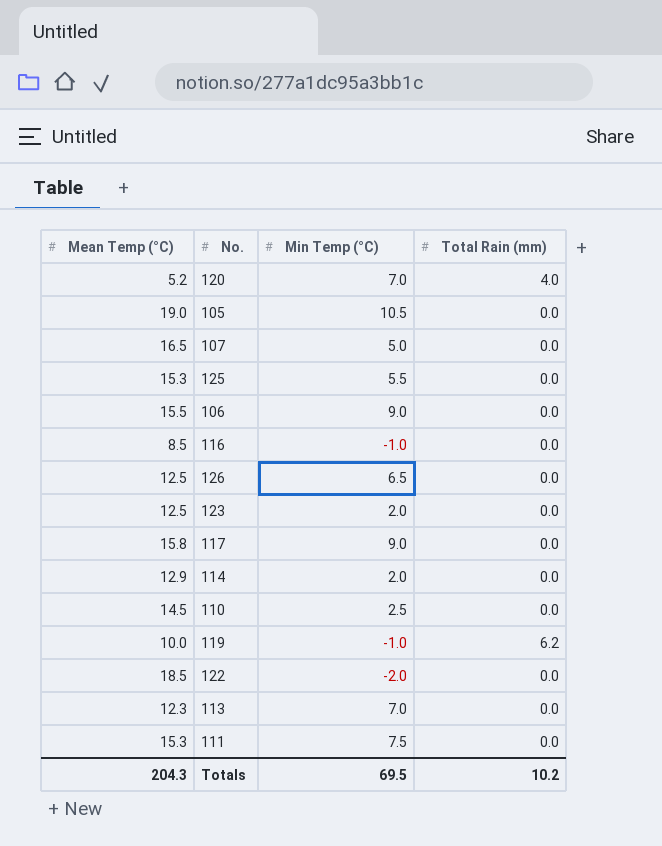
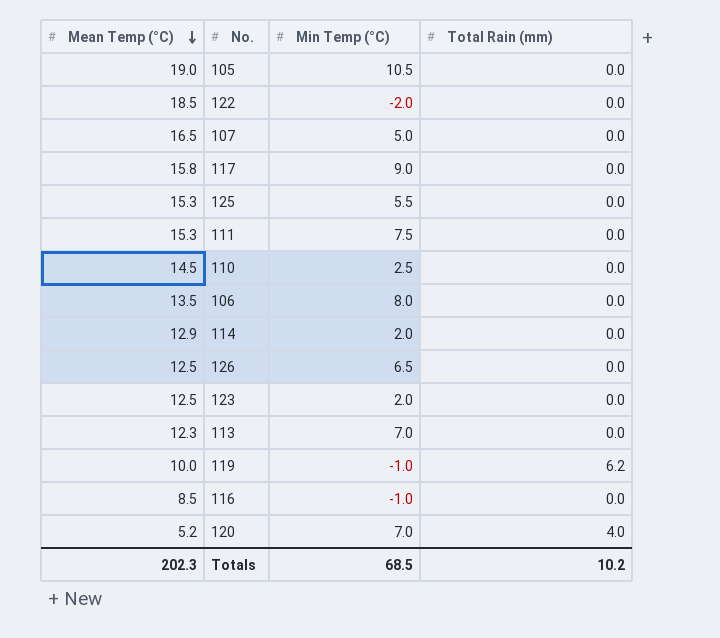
row order: none -> Mean Temp (°C) descending
106 | Mean Temp (°C): 15.5 -> 13.5
106 | Min Temp (°C): 9.0 -> 8.0
Totals | Mean Temp (°C): 204.3 -> 202.3
Totals | Min Temp (°C): 69.5 -> 68.5

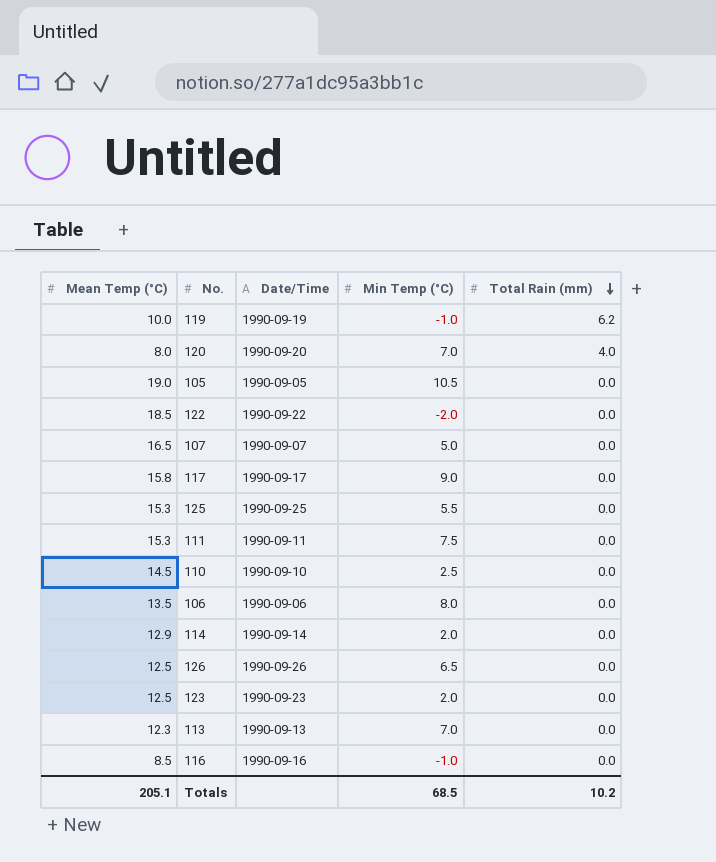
row order: Mean Temp (°C) descending -> Total Rain (mm) descending
column Date/Time | position: none -> 3
120 | Mean Temp (°C): 5.2 -> 8.0
Totals | Mean Temp (°C): 202.3 -> 205.1

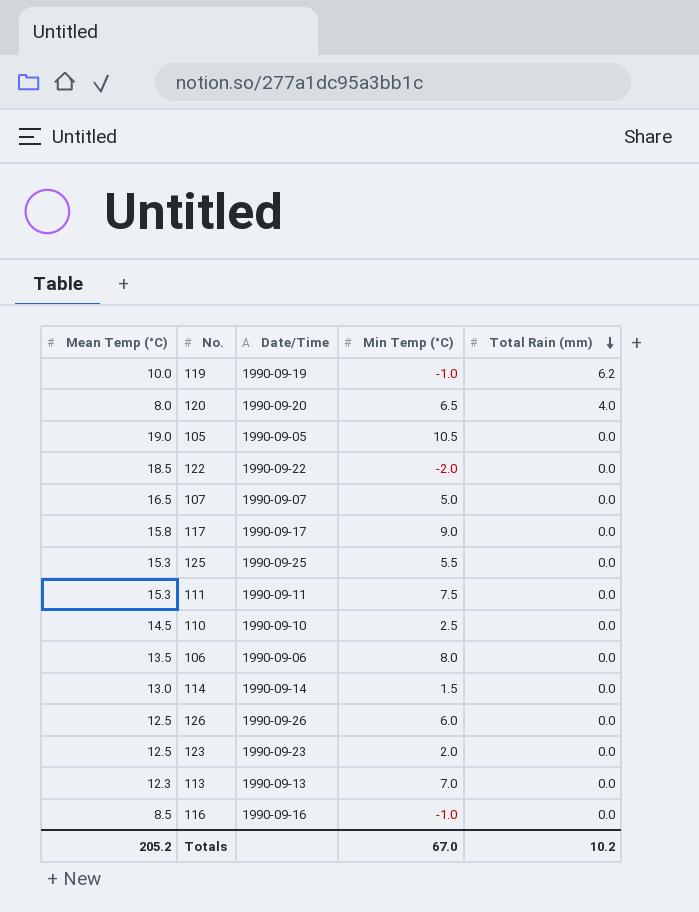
120 | Min Temp (°C): 7.0 -> 6.5
114 | Mean Temp (°C): 12.9 -> 13.0
114 | Min Temp (°C): 2.0 -> 1.5
126 | Min Temp (°C): 6.5 -> 6.0
Totals | Mean Temp (°C): 205.1 -> 205.2
Totals | Min Temp (°C): 68.5 -> 67.0

